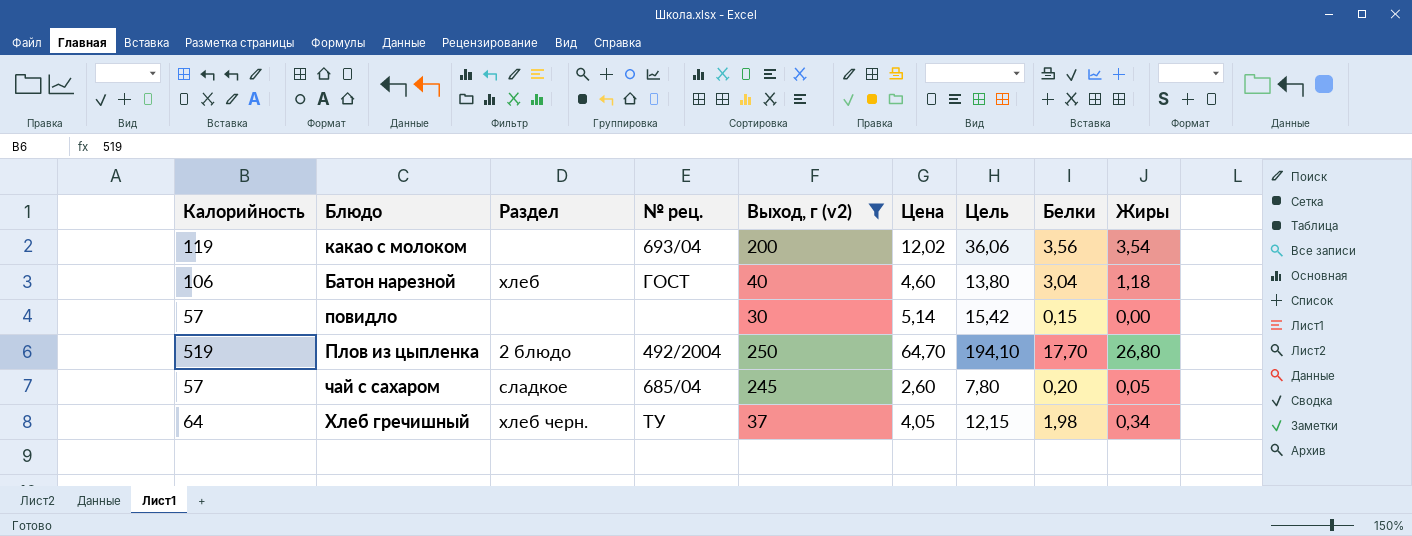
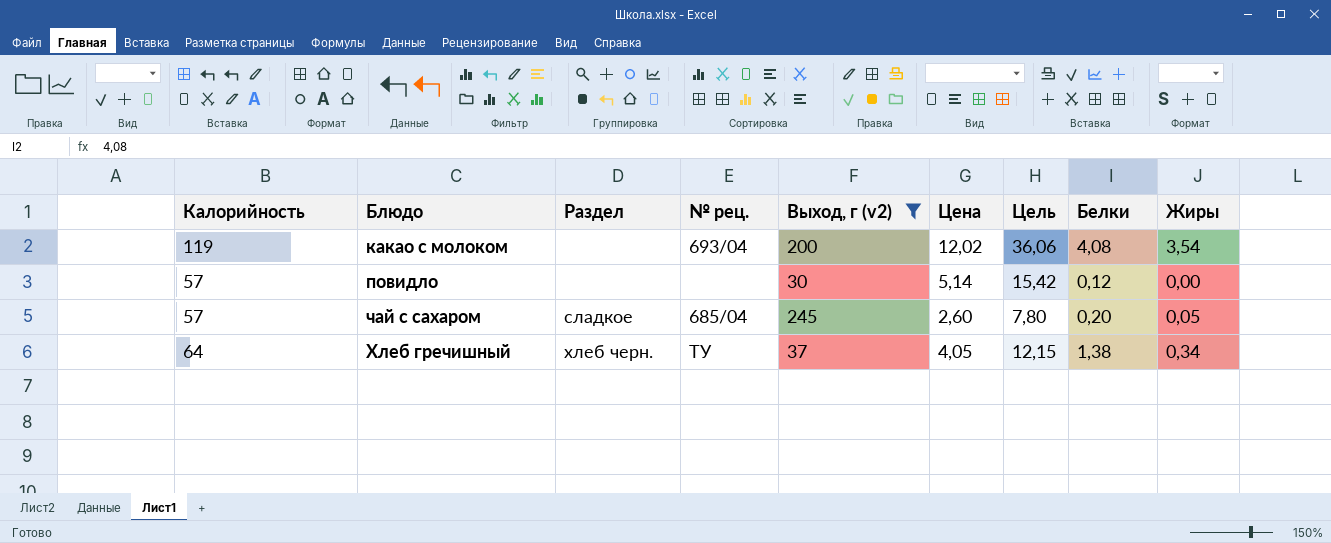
row Батон нарезной: 106 | хлеб | ГОСТ | 40 | 4,60 | 13,80 | 3,04 | 1,18 -> none
row Плов из цыпленка: 519 | 2 блюдо | 492/2004 | 250 | 64,70 | 194,10 | 17,70 | 26,80 -> none
какао с молоком | Белки: 3,56 -> 4,08
повидло | Белки: 0,15 -> 0,12
Хлеб гречишный | Белки: 1,98 -> 1,38

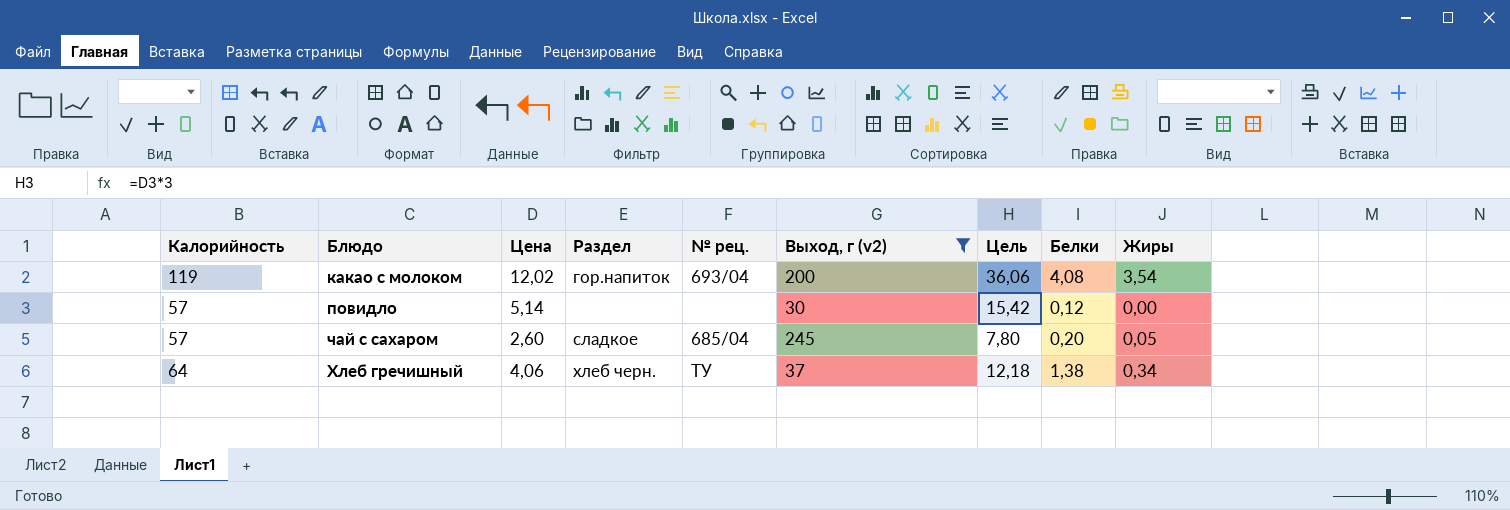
column Цена | position: 6 -> 3
какао с молоком | Раздел: none -> гор.напиток
Хлеб гречишный | Цена: 4,05 -> 4,06
Хлеб гречишный | Цель: 12,15 -> 12,18

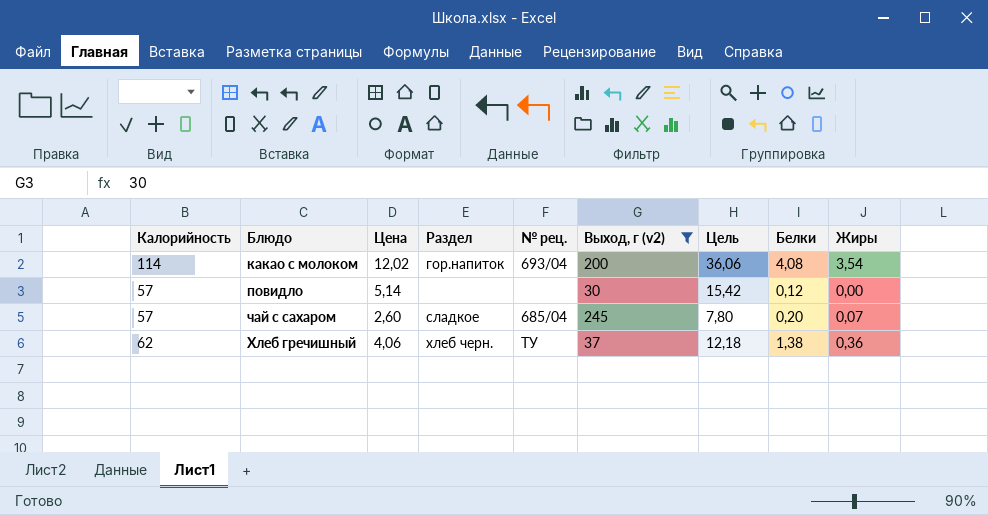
какао с молоком | Калорийность: 119 -> 114
чай с сахаром | Жиры: 0,05 -> 0,07
Хлеб гречишный | Калорийность: 64 -> 62
Хлеб гречишный | Жиры: 0,34 -> 0,36

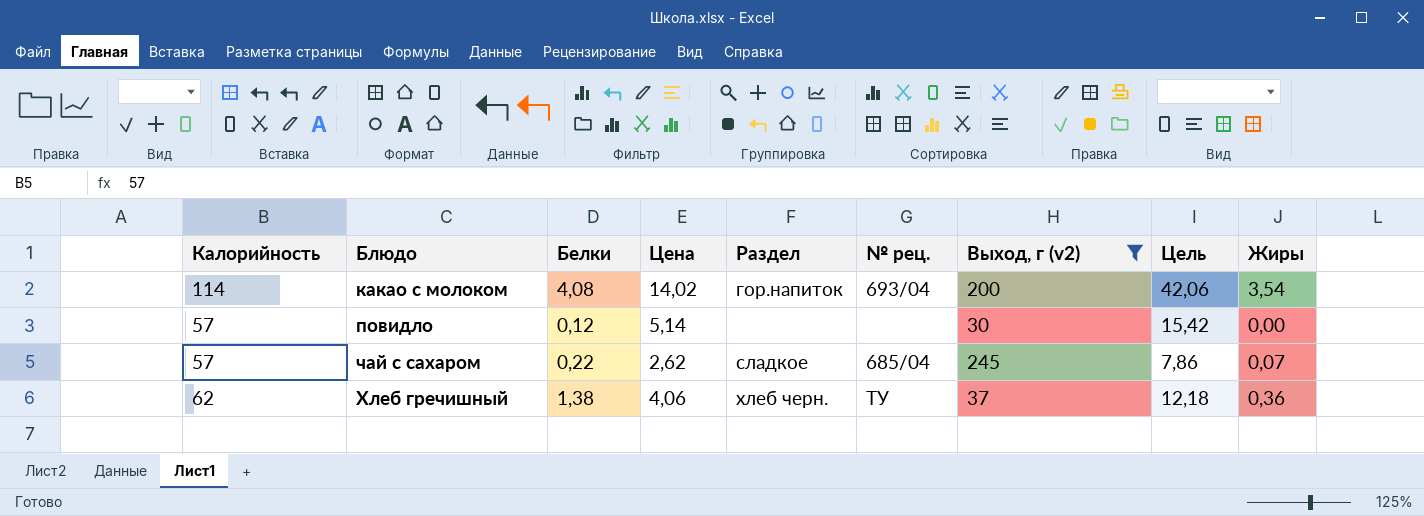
column Белки | position: 8 -> 3
какао с молоком | Цена: 12,02 -> 14,02
какао с молоком | Цель: 36,06 -> 42,06
чай с сахаром | Белки: 0,20 -> 0,22
чай с сахаром | Цена: 2,60 -> 2,62
чай с сахаром | Цель: 7,80 -> 7,86

